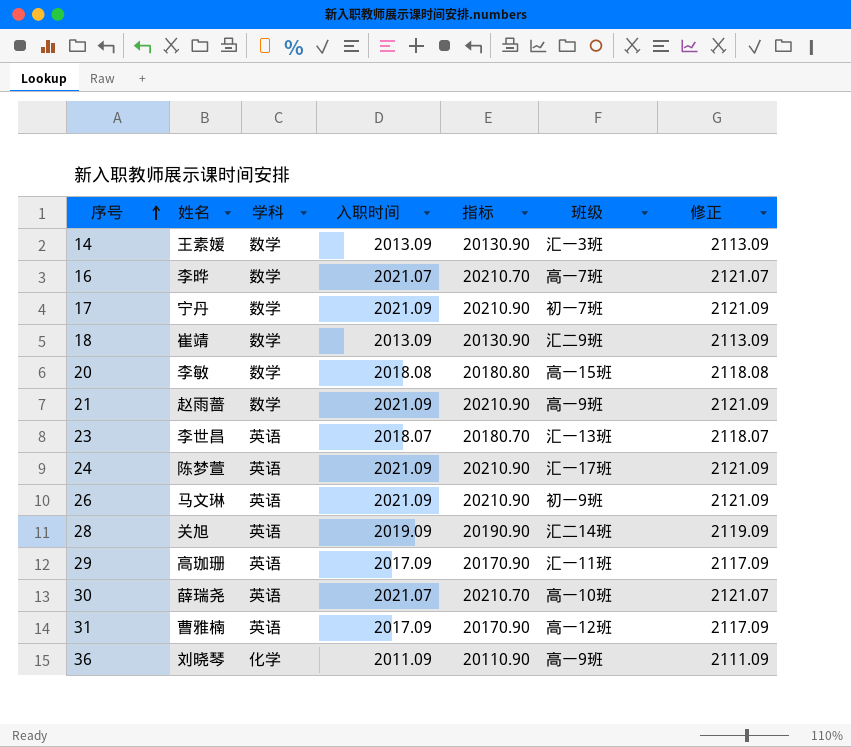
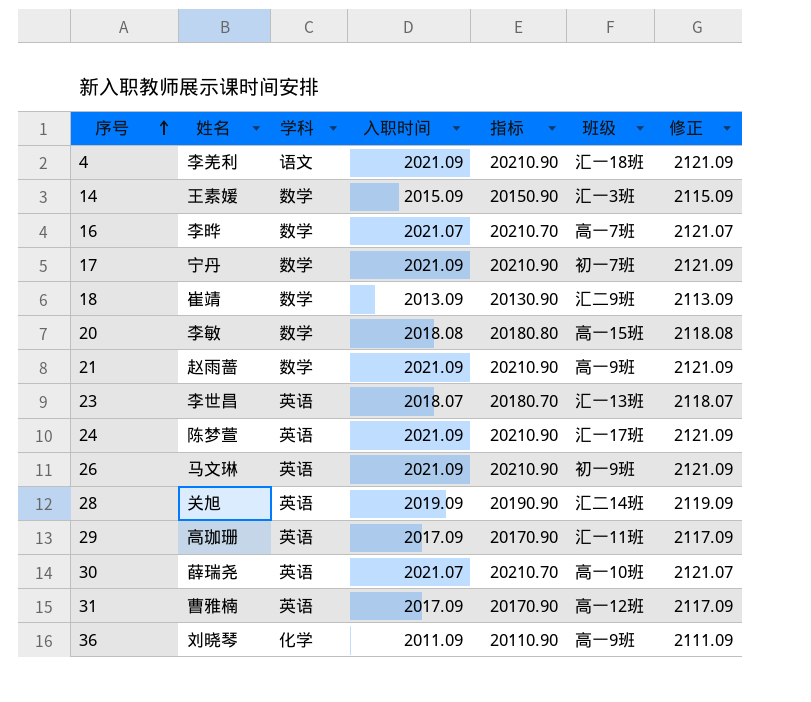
row 4: none -> 李羌利 | 语文 | 2021.09 | 20210.90 | 汇一18班 | 2121.09
14 | 入职时间: 2013.09 -> 2015.09
14 | 指标: 20130.90 -> 20150.90
14 | 修正: 2113.09 -> 2115.09

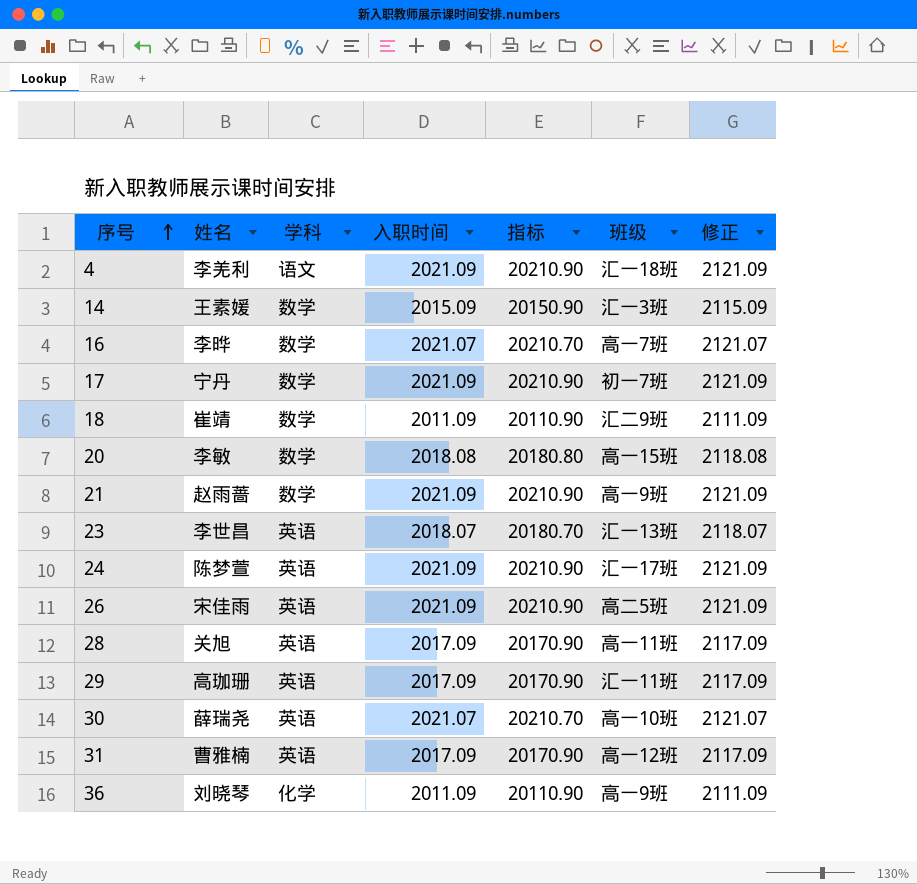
18 | 入职时间: 2013.09 -> 2011.09
18 | 指标: 20130.90 -> 20110.90
18 | 修正: 2113.09 -> 2111.09
26 | 姓名: 马文琳 -> 宋佳雨
26 | 班级: 初一9班 -> 高二5班
28 | 入职时间: 2019.09 -> 2017.09
28 | 指标: 20190.90 -> 20170.90
28 | 班级: 汇二14班 -> 高一11班
28 | 修正: 2119.09 -> 2117.09

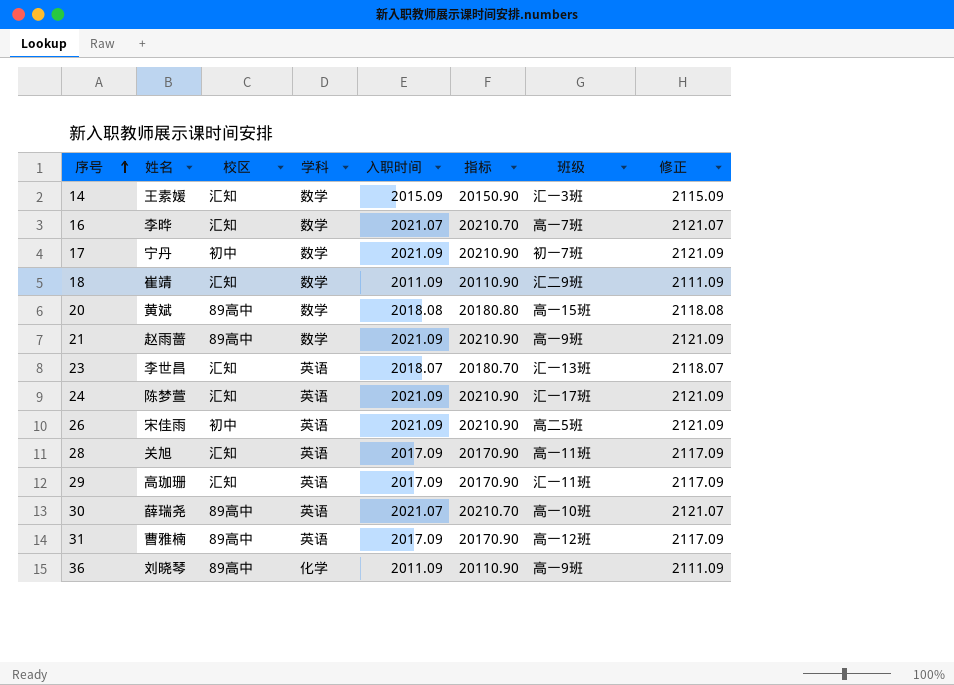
column 校区 | position: none -> 3
row 4: 李羌利 | 语文 | 2021.09 | 20210.90 | 汇一18班 | 2121.09 -> none
20 | 姓名: 李敏 -> 黄斌

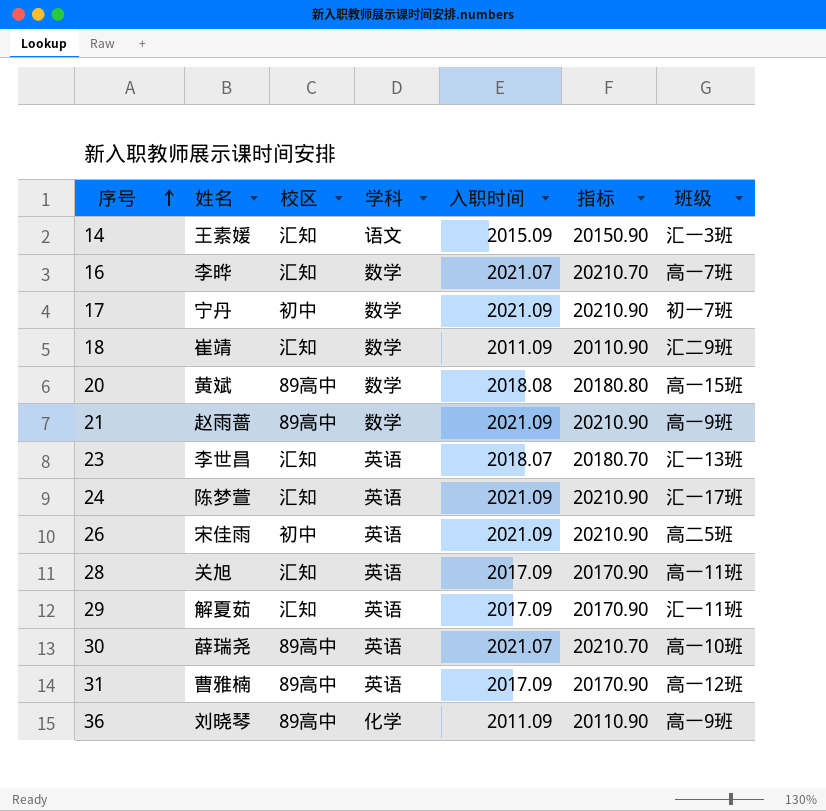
column 修正 | formula: [入职时间] + 100 -> none
14 | 学科: 数学 -> 语文
29 | 姓名: 高珈珊 -> 解夏茹

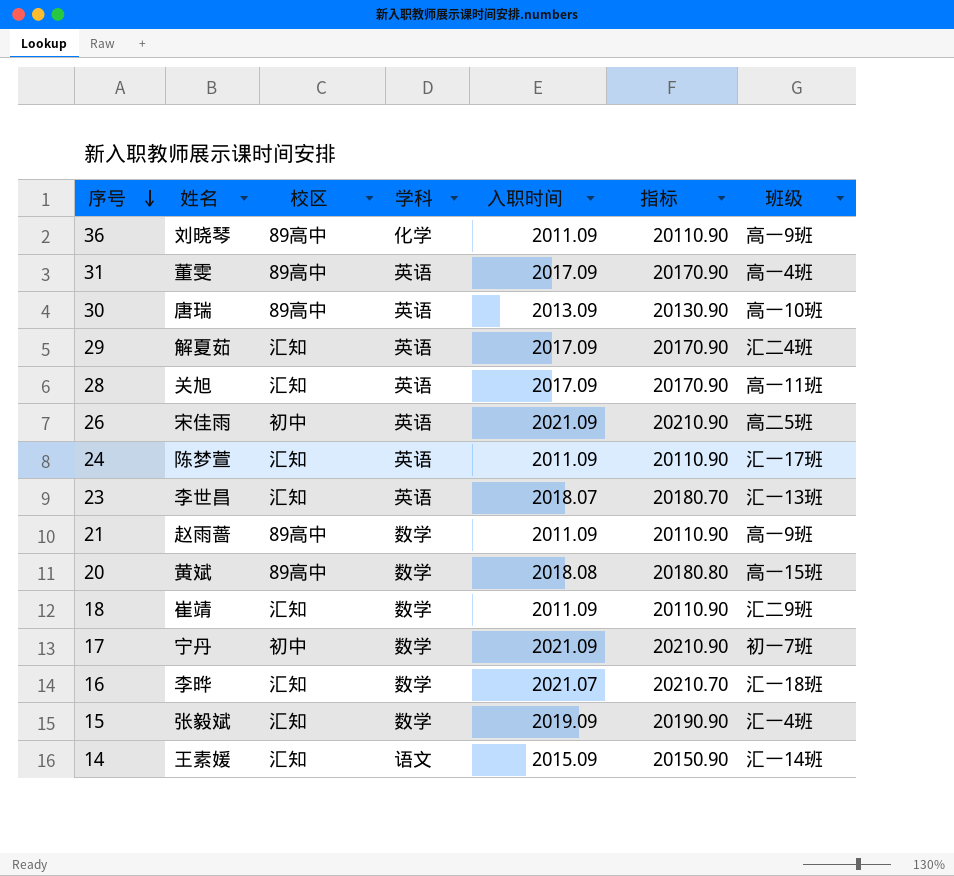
row order: 序号 ascending -> 序号 descending
31 | 姓名: 曹雅楠 -> 董雯
31 | 班级: 高一12班 -> 高一4班
30 | 姓名: 薛瑞尧 -> 唐瑞
30 | 入职时间: 2021.07 -> 2013.09
30 | 指标: 20210.70 -> 20130.90
29 | 班级: 汇一11班 -> 汇二4班
24 | 入职时间: 2021.09 -> 2011.09
24 | 指标: 20210.90 -> 20110.90
21 | 入职时间: 2021.09 -> 2011.09
21 | 指标: 20210.90 -> 20110.90
16 | 班级: 高一7班 -> 汇一18班
row 15: none -> 张毅斌 | 汇知 | 数学 | 2019.09 | 20190.90 | 汇一4班
14 | 班级: 汇一3班 -> 汇一14班

